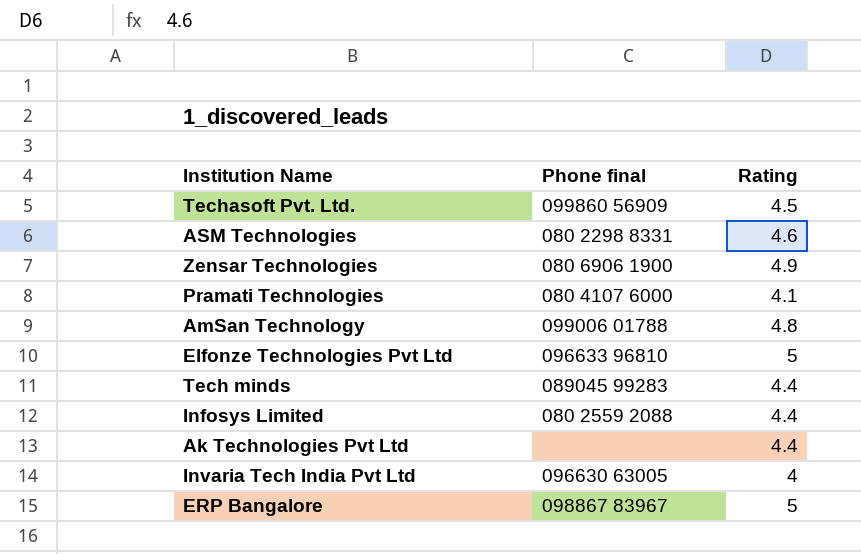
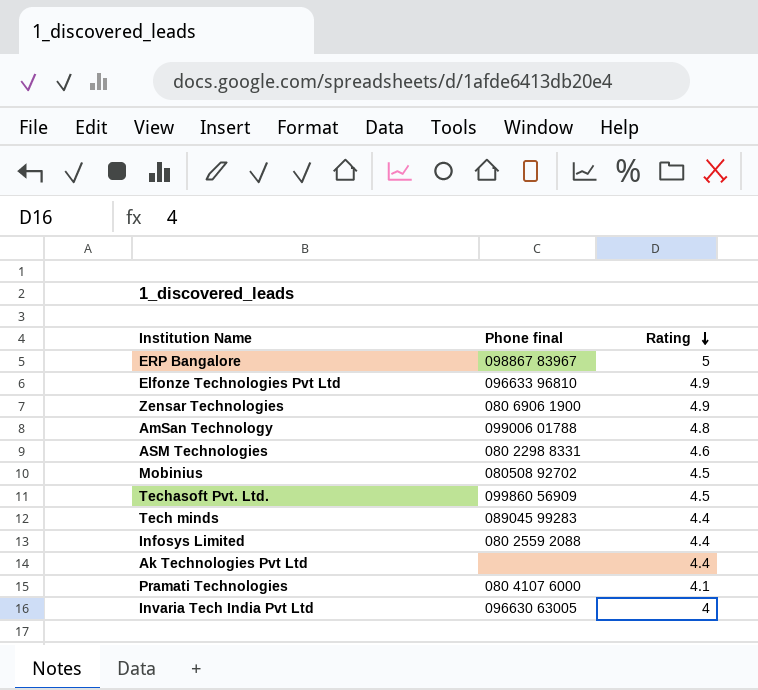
row order: none -> Rating descending
Elfonze Technologies Pvt Ltd | Rating: 5 -> 4.9
row Mobinius: none -> 080508 92702 | 4.5

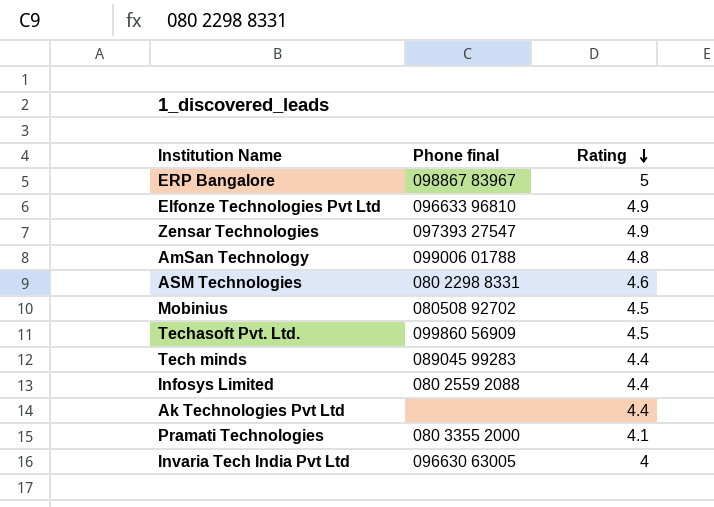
Zensar Technologies | Phone final: 080 6906 1900 -> 097393 27547
Pramati Technologies | Phone final: 080 4107 6000 -> 080 3355 2000

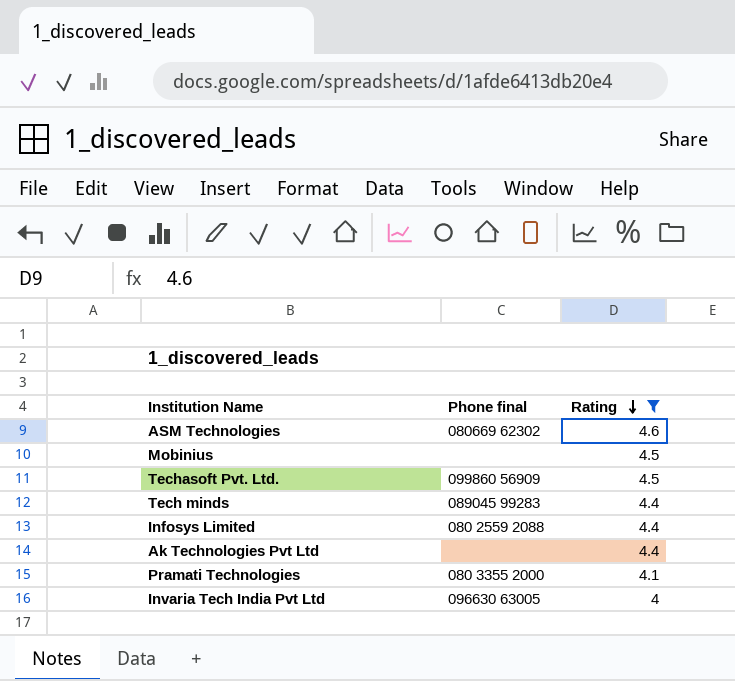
filter: none -> Rating <= 4.6
ASM Technologies | Phone final: 080 2298 8331 -> 080669 62302
Mobinius | Phone final: 080508 92702 -> none

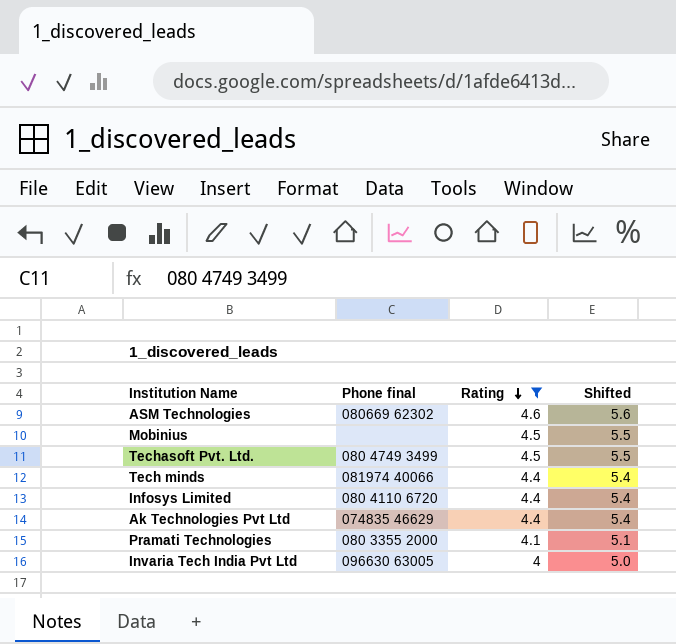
column Shifted | formula: none -> [Rating] + 1
Techasoft Pvt. Ltd. | Phone final: 099860 56909 -> 080 4749 3499
Tech minds | Phone final: 089045 99283 -> 081974 40066
Infosys Limited | Phone final: 080 2559 2088 -> 080 4110 6720
Ak Technologies Pvt Ltd | Phone final: none -> 074835 46629

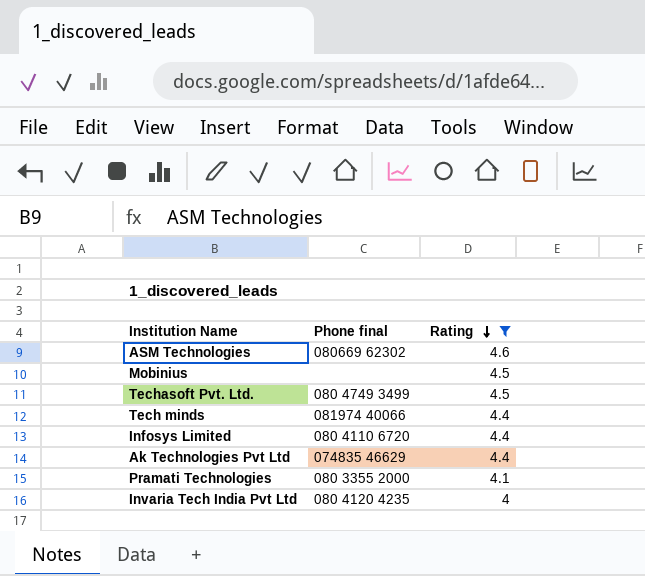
column Shifted | formula: [Rating] + 1 -> none
Invaria Tech India Pvt Ltd | Phone final: 096630 63005 -> 080 4120 4235

